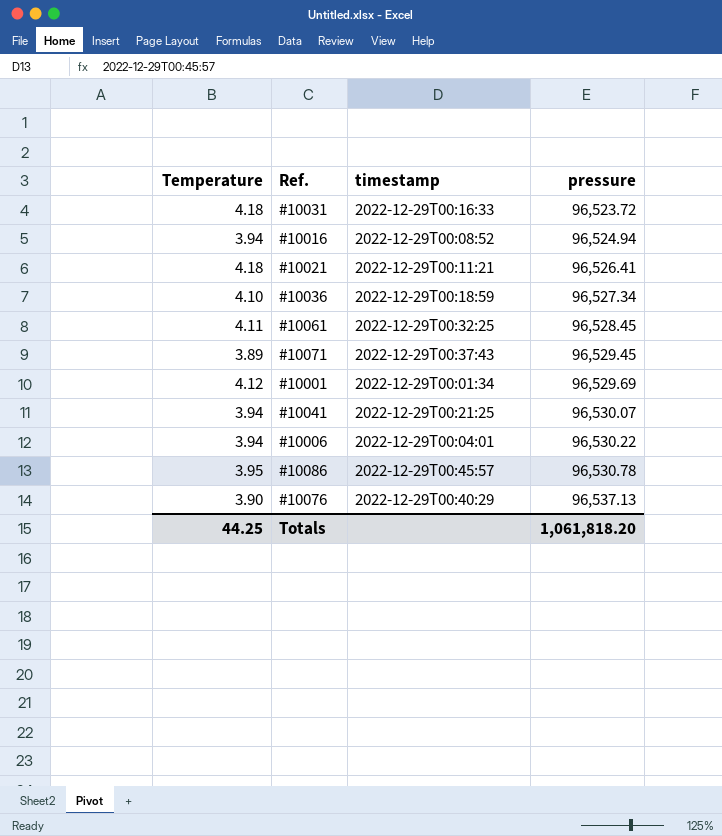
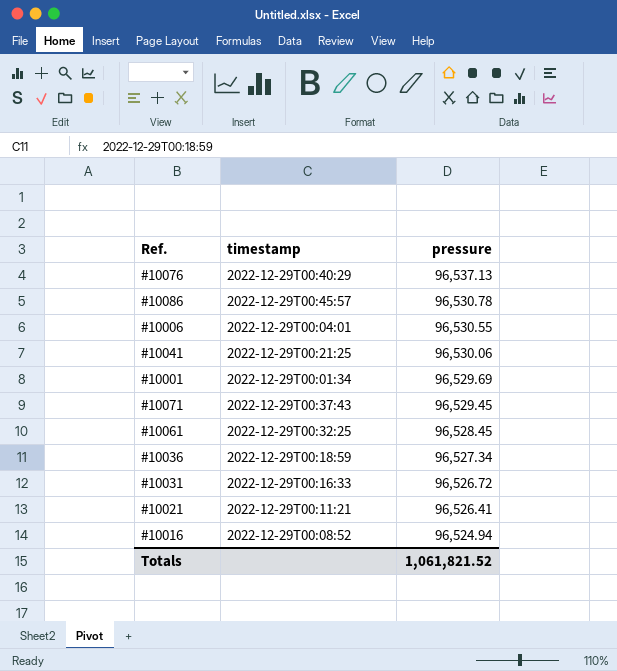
row order: pressure ascending -> pressure descending
column Temperature | position: 1 -> none
#10006 | pressure: 96,530.22 -> 96,530.55
#10041 | pressure: 96,530.07 -> 96,530.06
#10031 | pressure: 96,523.72 -> 96,526.72
Totals | pressure: 1,061,818.20 -> 1,061,821.52

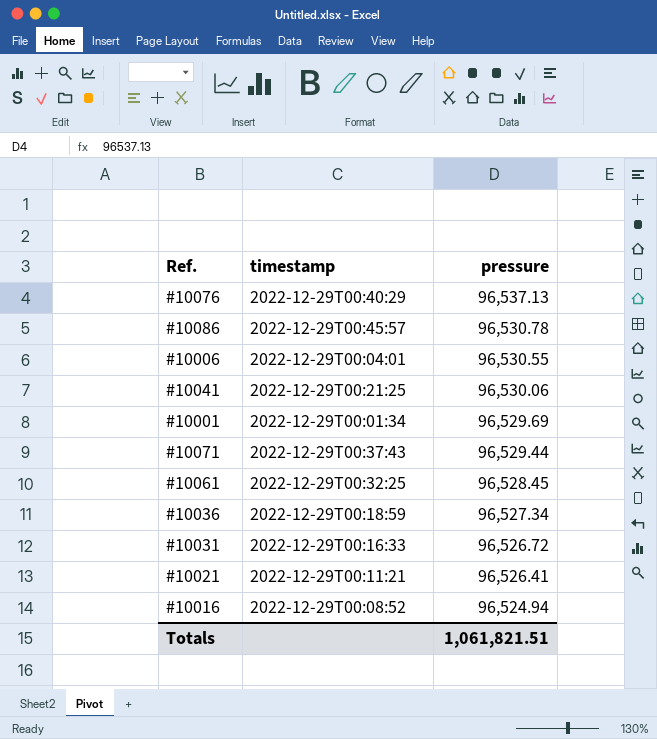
#10071 | pressure: 96,529.45 -> 96,529.44
Totals | pressure: 1,061,821.52 -> 1,061,821.51

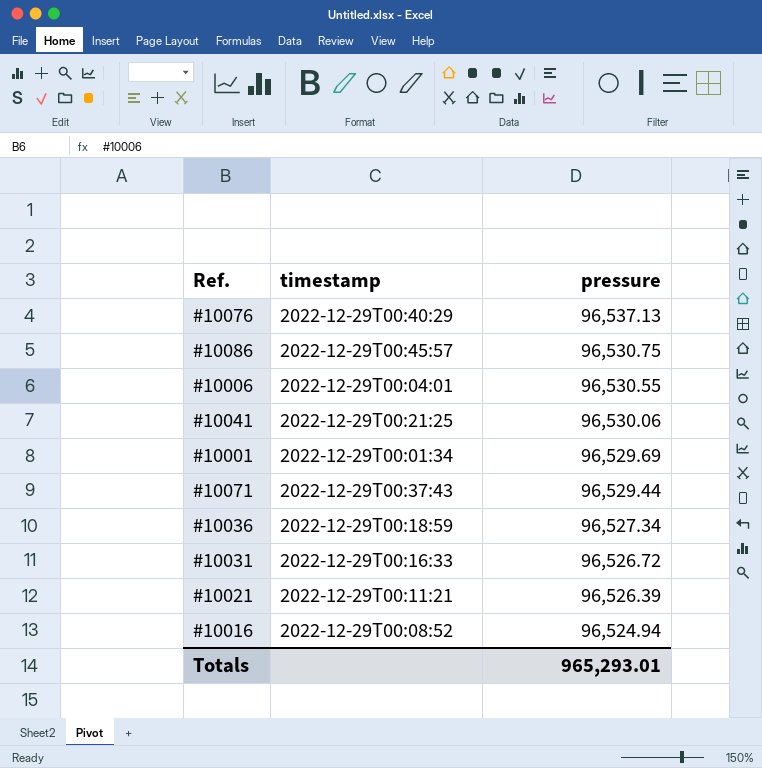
row #10061: 2022-12-29T00:32:25 | 96,528.45 -> none
#10086 | pressure: 96,530.78 -> 96,530.75
#10021 | pressure: 96,526.41 -> 96,526.39
Totals | pressure: 1,061,821.51 -> 965,293.01

